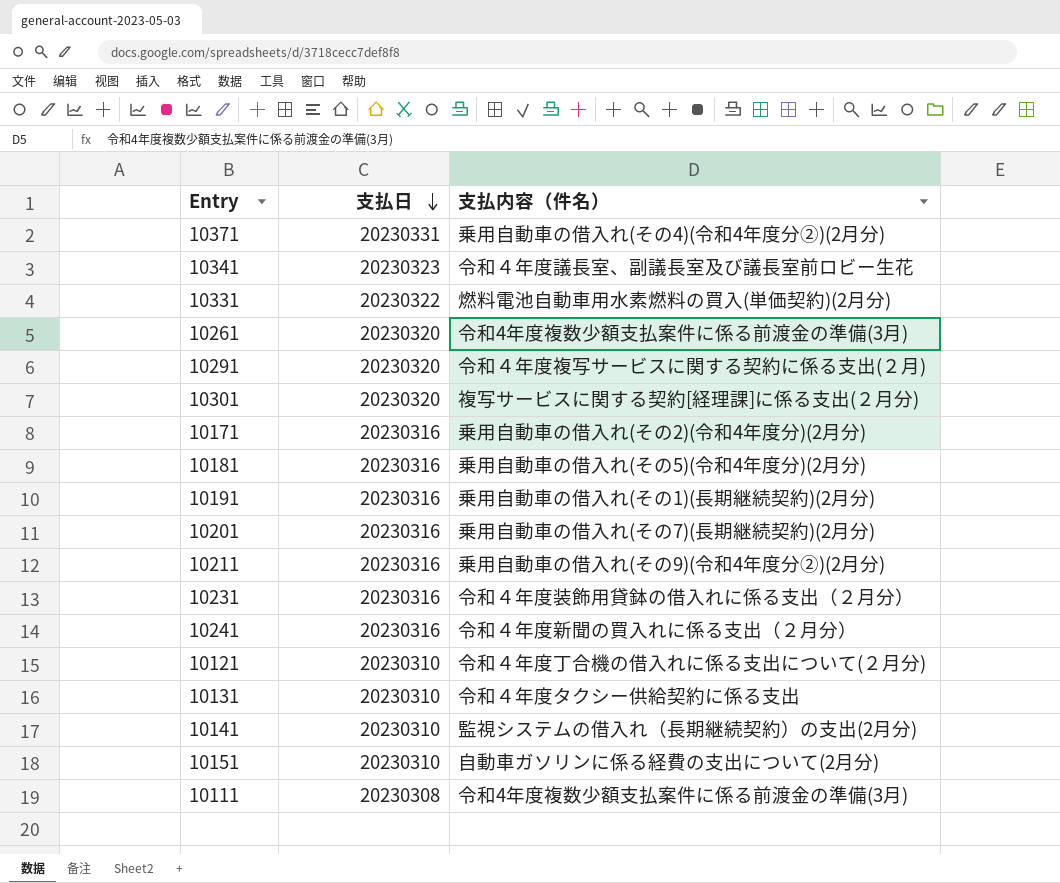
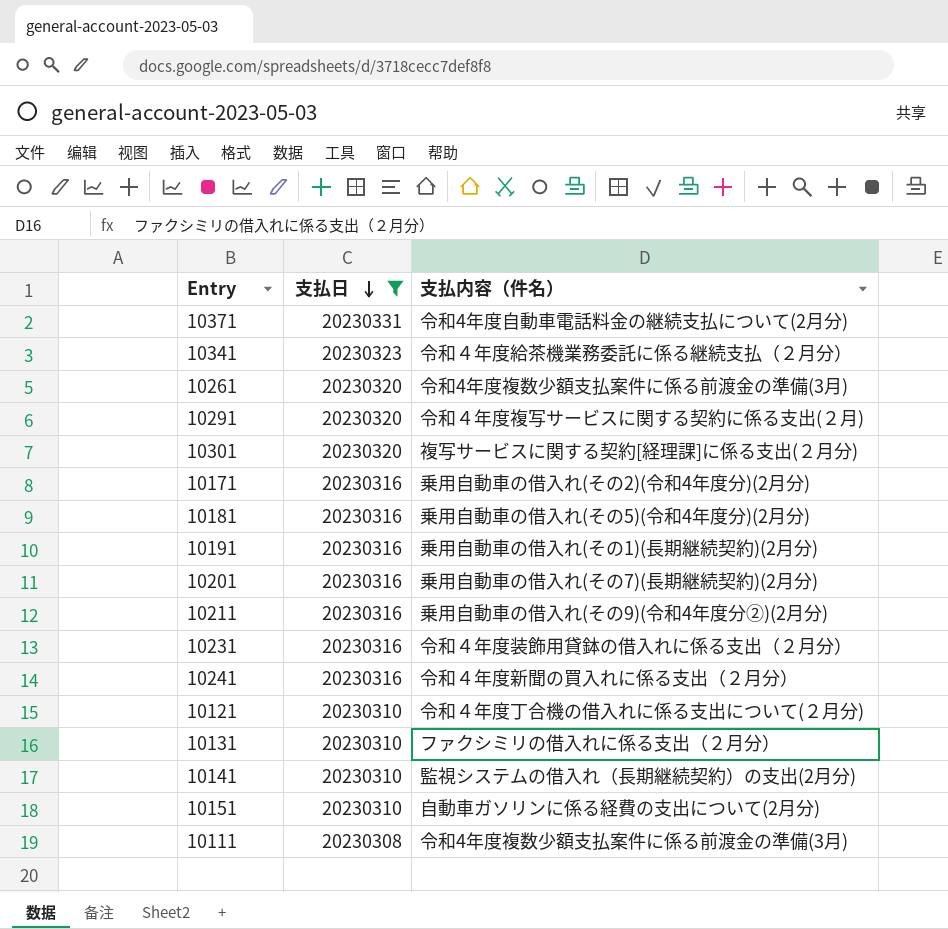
filter: none -> 支払日 != 20230322
10371 | 支払内容（件名）: 乗用自動車の借入れ(その4)(令和4年度分②)(2月分) -> 令和4年度自動車電話料金の継続支払について(2月分)
10341 | 支払内容（件名）: 令和４年度議長室、副議長室及び議長室前ロビー生花 -> 令和４年度給茶機業務委託に係る継続支払（２月分）
10131 | 支払内容（件名）: 令和４年度タクシー供給契約に係る支出 -> ファクシミリの借入れに係る支出（２月分）

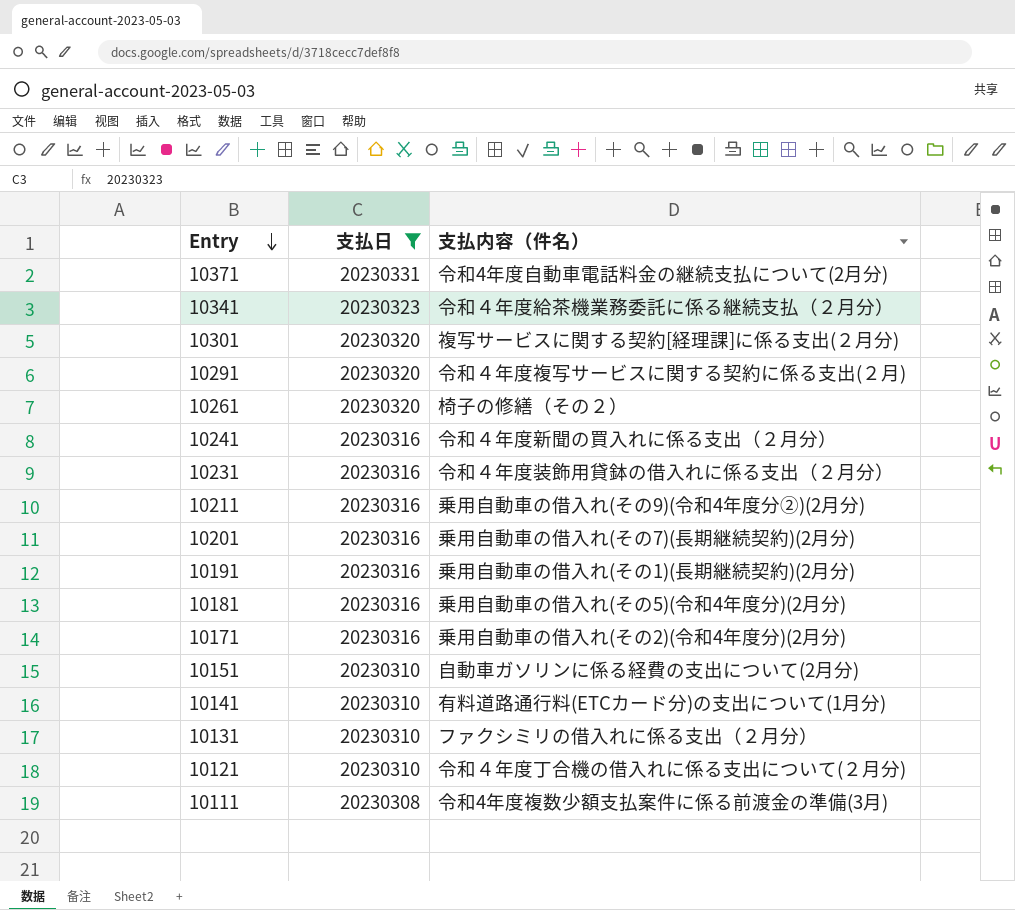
row order: 支払日 descending -> Entry descending
10261 | 支払内容（件名）: 令和4年度複数少額支払案件に係る前渡金の準備(3月) -> 椅子の修繕（その２）
10141 | 支払内容（件名）: 監視システムの借入れ（長期継続契約）の支出(2月分) -> 有料道路通行料(ETCカード分)の支出について(1月分)

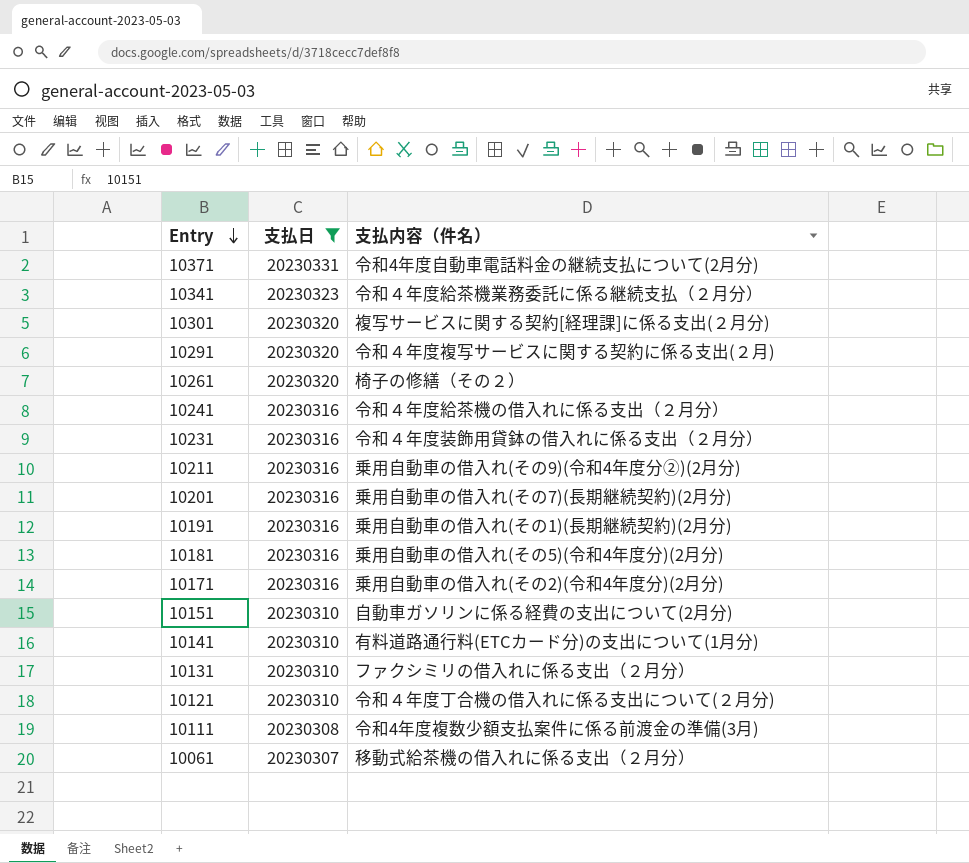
10241 | 支払内容（件名）: 令和４年度新聞の買入れに係る支出（２月分） -> 令和４年度給茶機の借入れに係る支出（２月分）
row 10061: none -> 20230307 | 移動式給茶機の借入れに係る支出（２月分）

